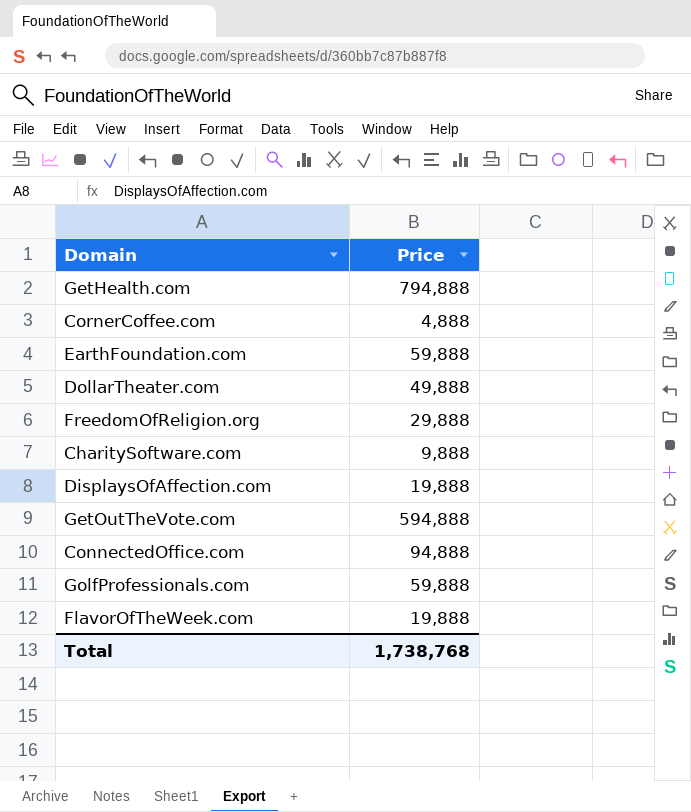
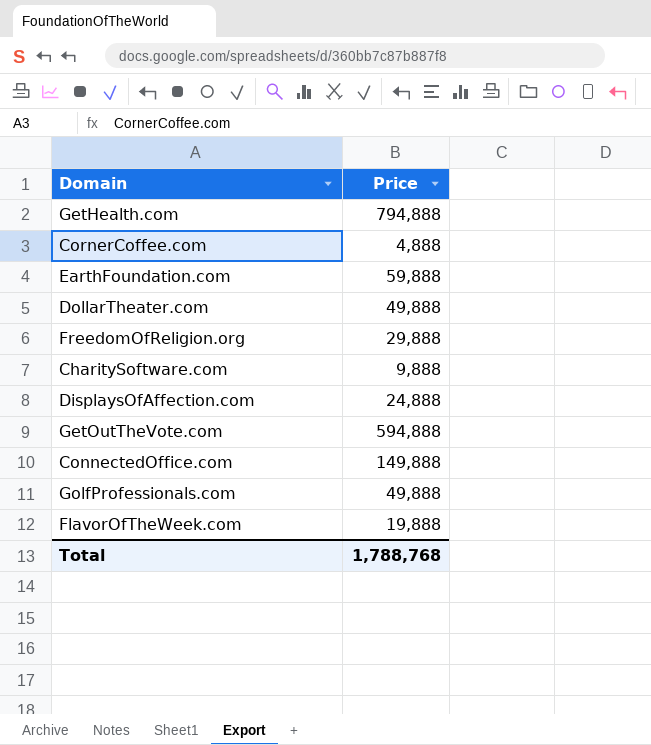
DisplaysOfAffection.com | Price: 19,888 -> 24,888
ConnectedOffice.com | Price: 94,888 -> 149,888
GolfProfessionals.com | Price: 59,888 -> 49,888
Total | Price: 1,738,768 -> 1,788,768

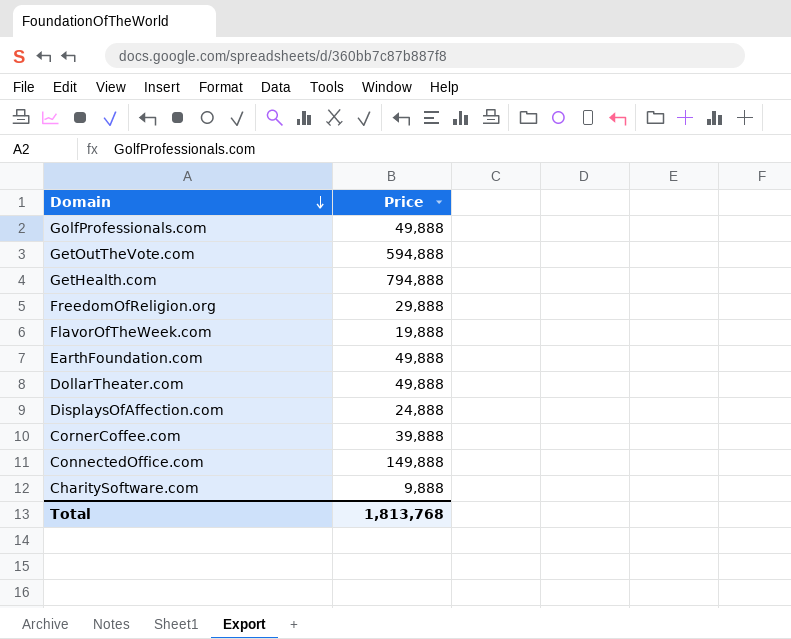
row order: none -> Domain descending
EarthFoundation.com | Price: 59,888 -> 49,888
CornerCoffee.com | Price: 4,888 -> 39,888
Total | Price: 1,788,768 -> 1,813,768

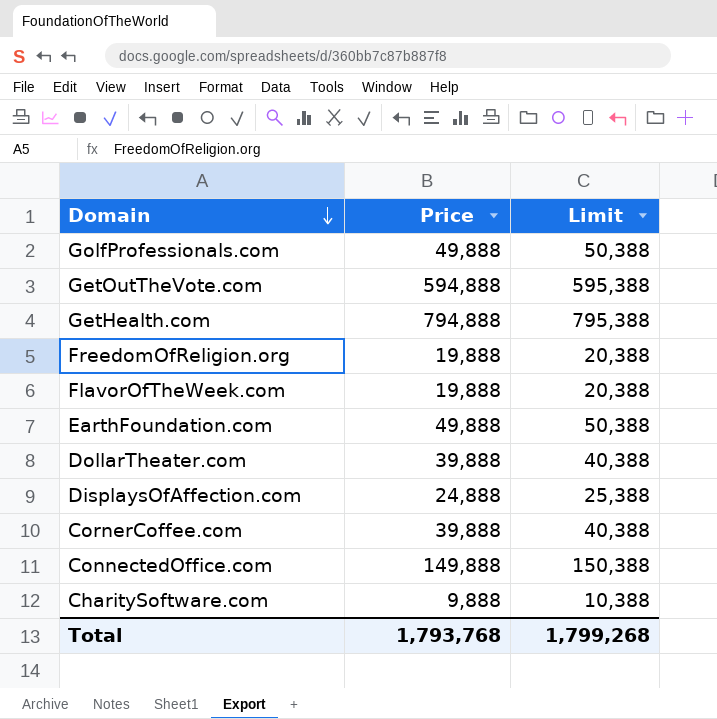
column Limit | formula: none -> [Price] + 500
FreedomOfReligion.org | Price: 29,888 -> 19,888
DollarTheater.com | Price: 49,888 -> 39,888
Total | Price: 1,813,768 -> 1,793,768

